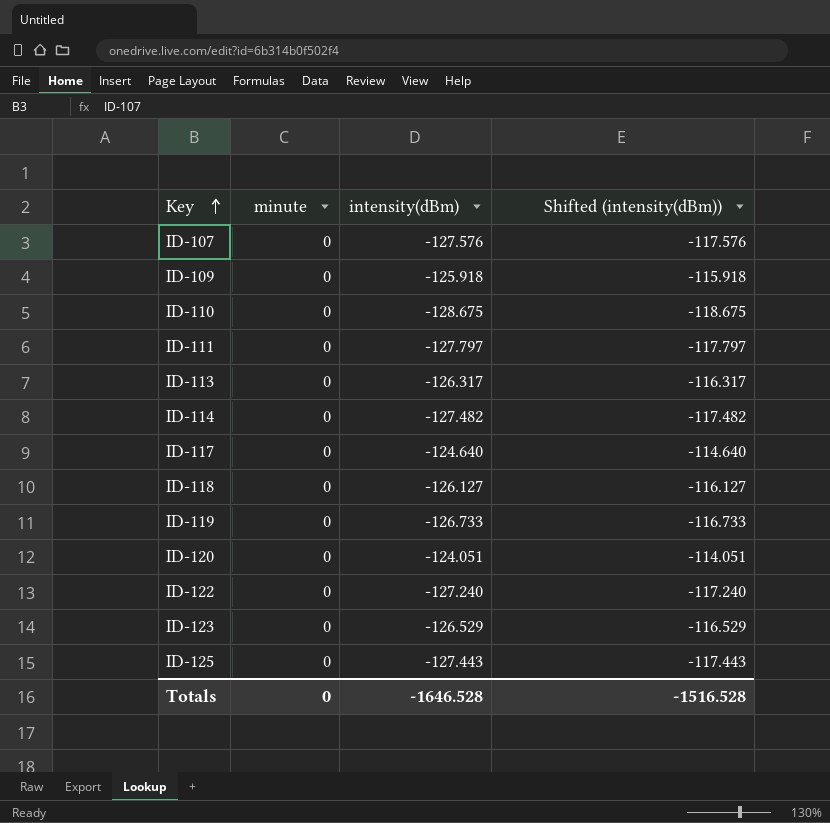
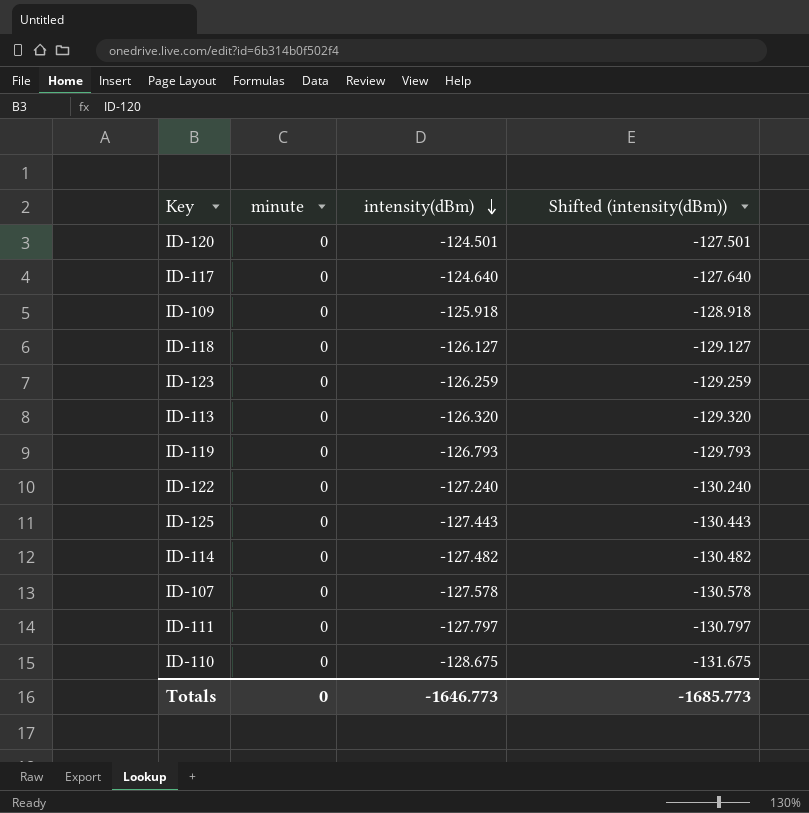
row order: Key ascending -> intensity(dBm) descending
column Shifted (intensity(dBm)) | formula: [intensity(dBm)] + 10 -> [intensity(dBm)] - 3
ID-120 | intensity(dBm): -124.051 -> -124.501
ID-123 | intensity(dBm): -126.529 -> -126.259
ID-113 | intensity(dBm): -126.317 -> -126.320
ID-119 | intensity(dBm): -126.733 -> -126.793
ID-107 | intensity(dBm): -127.576 -> -127.578
Totals | intensity(dBm): -1646.528 -> -1646.773
Totals | Shifted (intensity(dBm)): -1516.528 -> -1685.773

